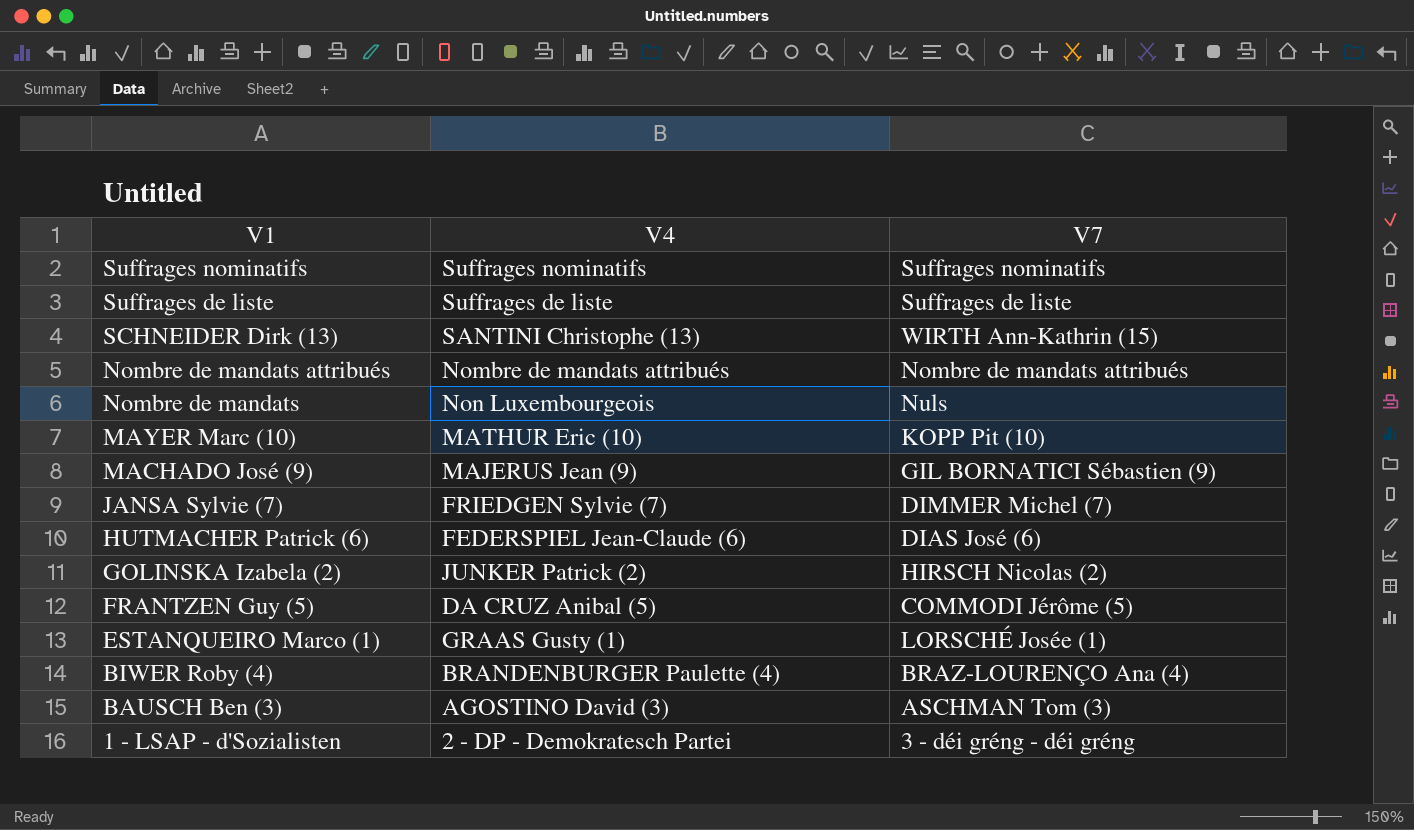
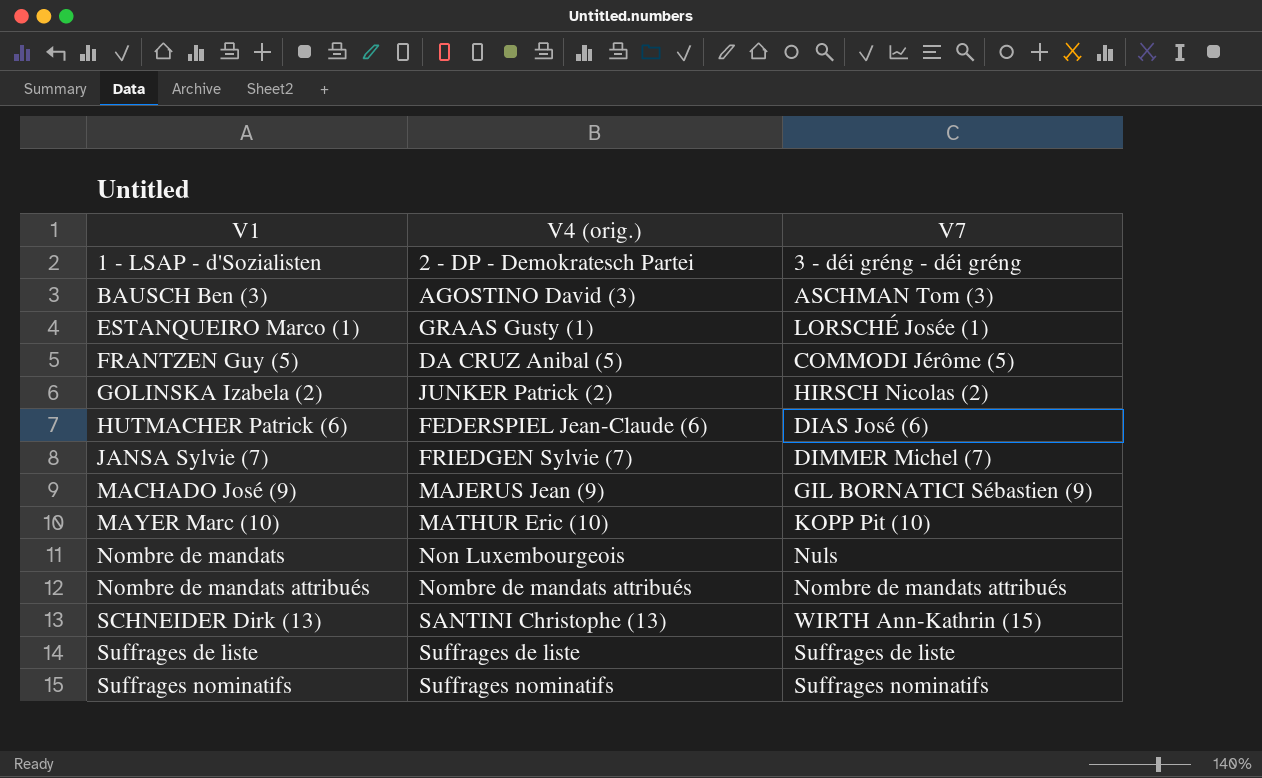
row order: V1 descending -> V1 ascending
column name: V4 -> V4 (orig.)
row BIWER Roby (4): BRANDENBURGER Paulette (4) | BRAZ-LOURENÇO Ana (4) -> none

